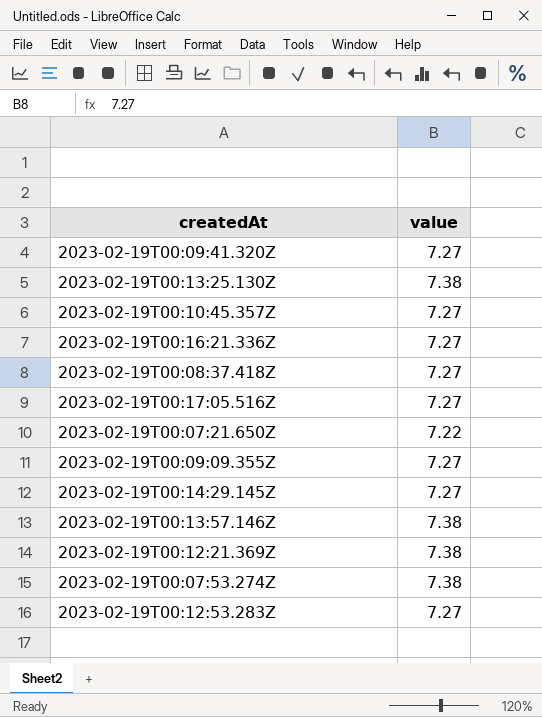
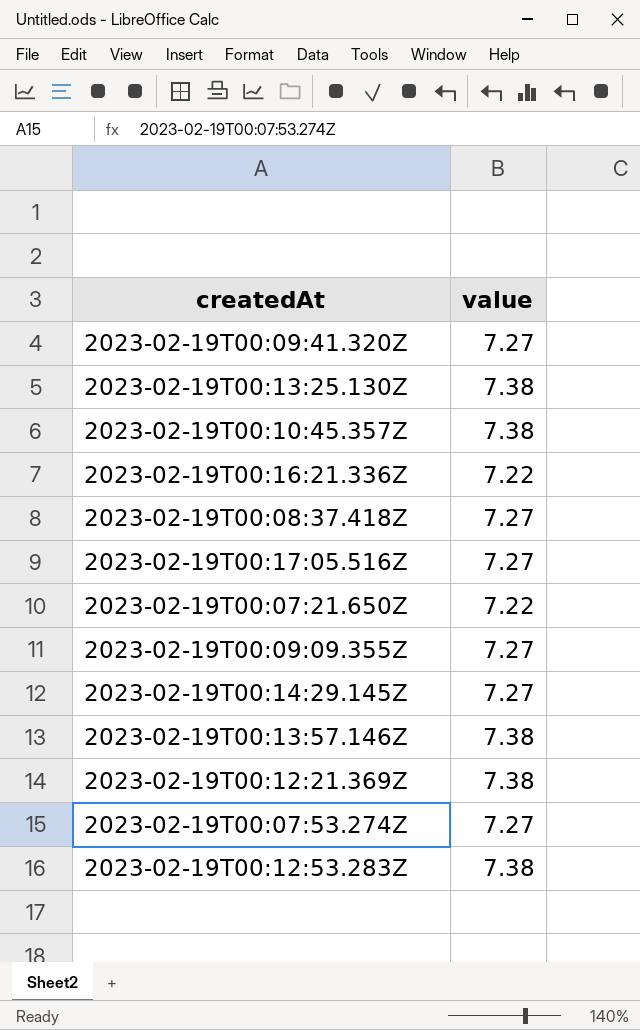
2023-02-19T00:10:45.357Z | value: 7.27 -> 7.38
2023-02-19T00:16:21.336Z | value: 7.27 -> 7.22
2023-02-19T00:07:53.274Z | value: 7.38 -> 7.27
2023-02-19T00:12:53.283Z | value: 7.27 -> 7.38

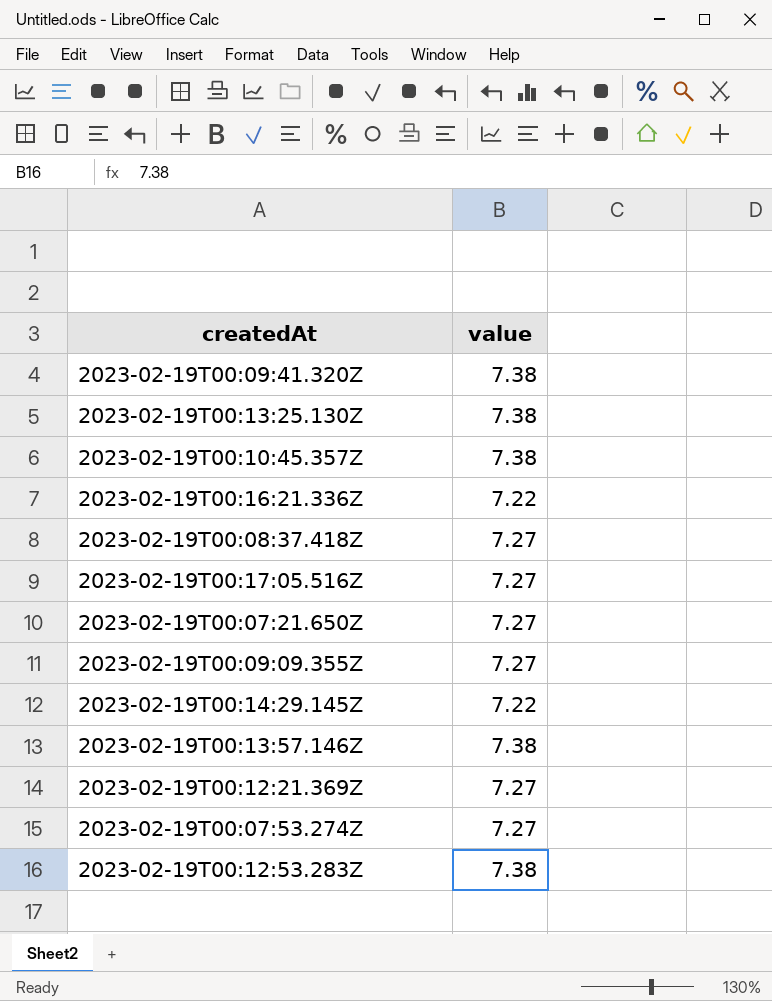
2023-02-19T00:09:41.320Z | value: 7.27 -> 7.38
2023-02-19T00:07:21.650Z | value: 7.22 -> 7.27
2023-02-19T00:14:29.145Z | value: 7.27 -> 7.22
2023-02-19T00:12:21.369Z | value: 7.38 -> 7.27

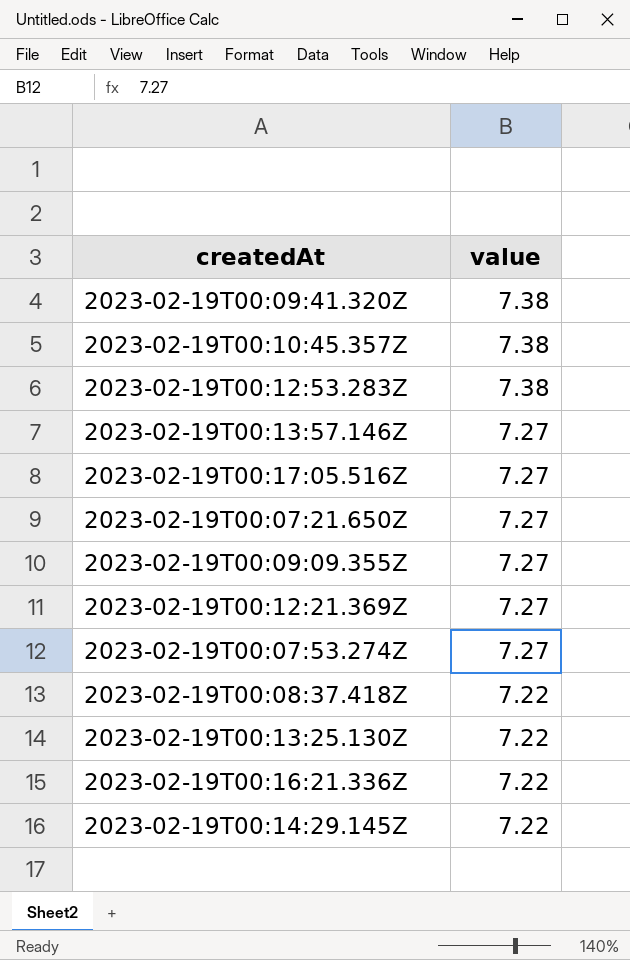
row order: none -> value descending
2023-02-19T00:13:57.146Z | value: 7.38 -> 7.27
2023-02-19T00:08:37.418Z | value: 7.27 -> 7.22
2023-02-19T00:13:25.130Z | value: 7.38 -> 7.22

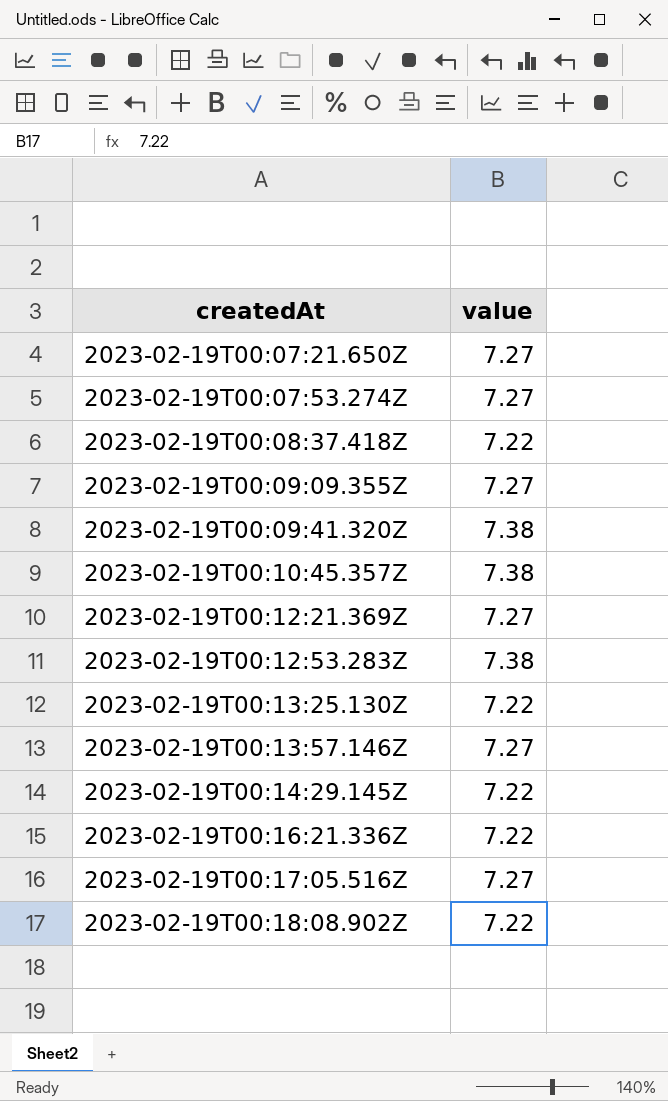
row order: value descending -> createdAt ascending
row 2023-02-19T00:18:08.902Z: none -> 7.22

